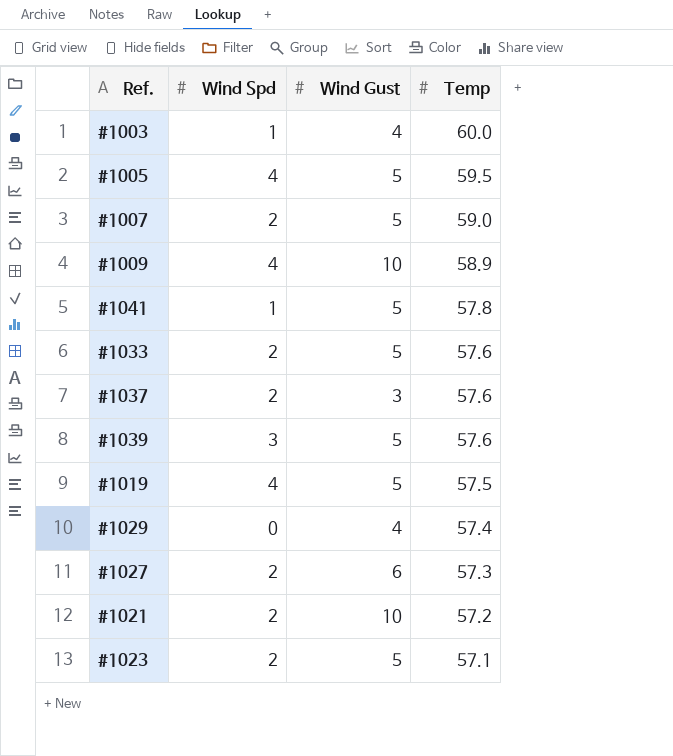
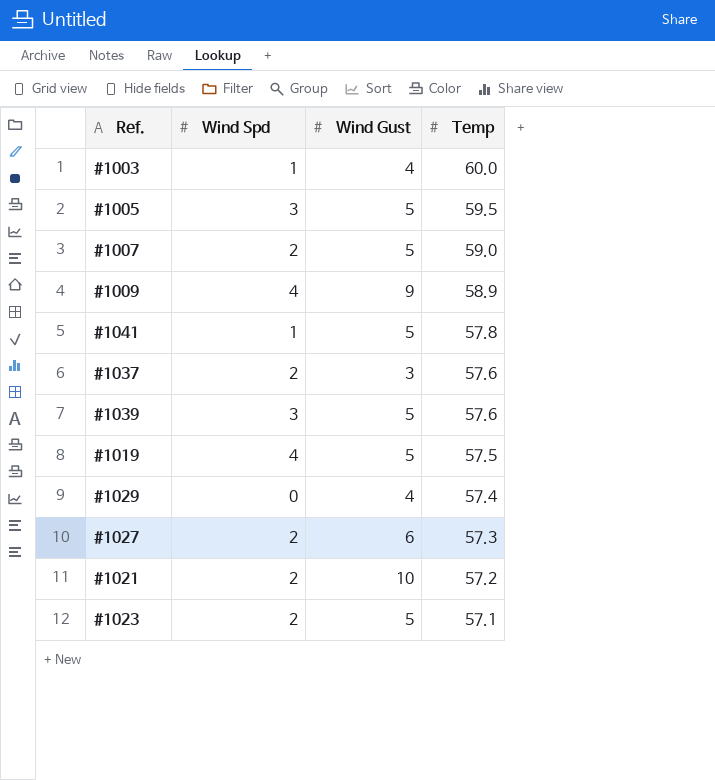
row #1033: 2 | 5 | 57.6 -> none
#1005 | Wind Spd: 4 -> 3
#1009 | Wind Gust: 10 -> 9

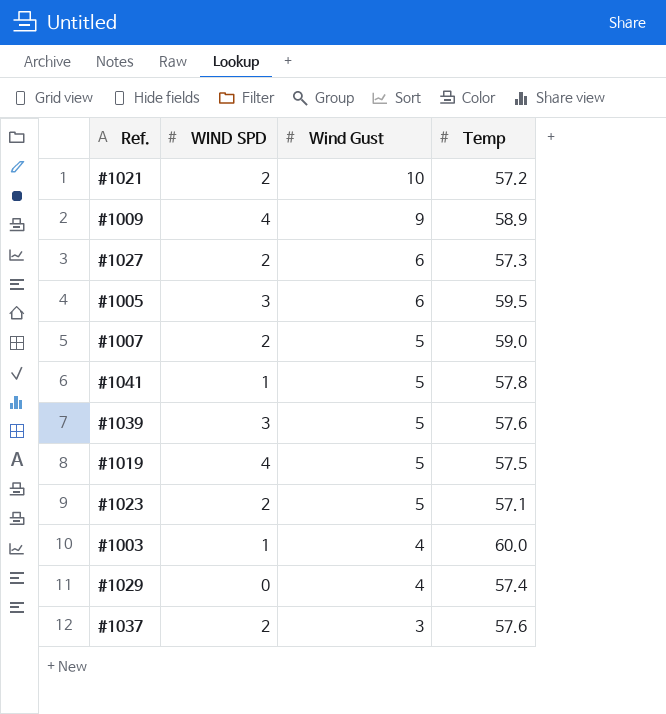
row order: Temp descending -> Wind Gust descending
column name: Wind Spd -> WIND SPD
#1005 | Wind Gust: 5 -> 6

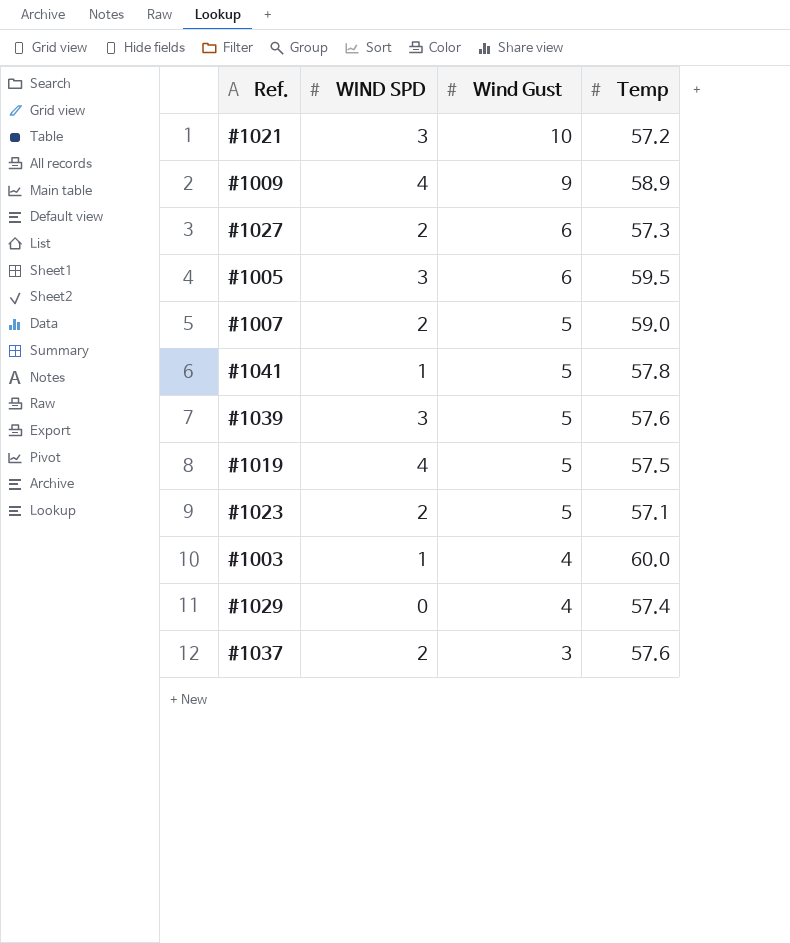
#1021 | WIND SPD: 2 -> 3

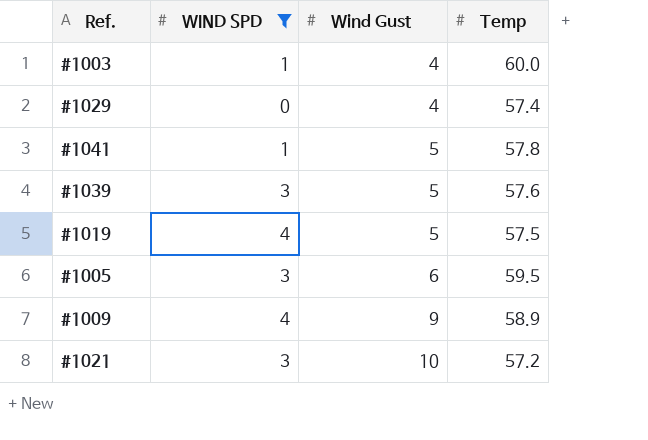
filter: none -> WIND SPD != 2
row order: Wind Gust descending -> Wind Gust ascending

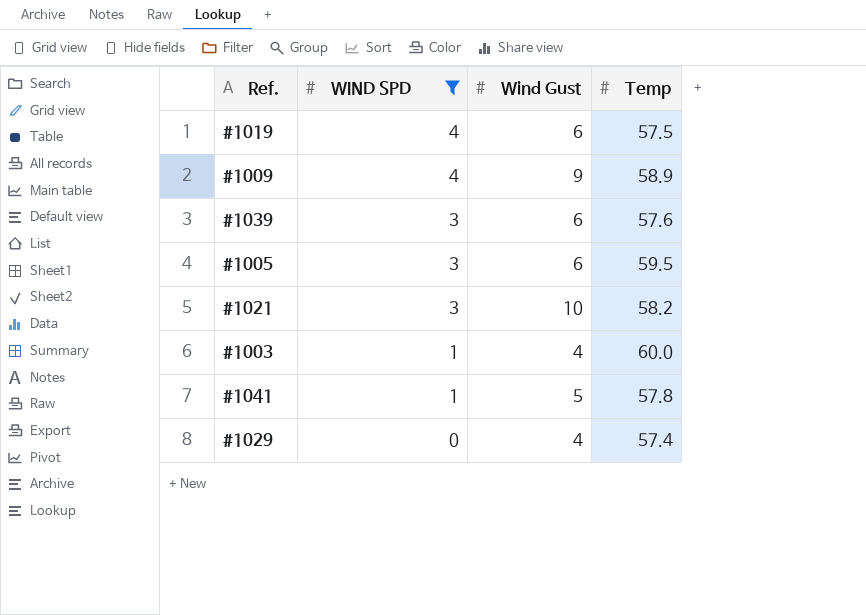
row order: Wind Gust ascending -> WIND SPD descending
#1019 | Wind Gust: 5 -> 6
#1039 | Wind Gust: 5 -> 6
#1021 | Temp: 57.2 -> 58.2

